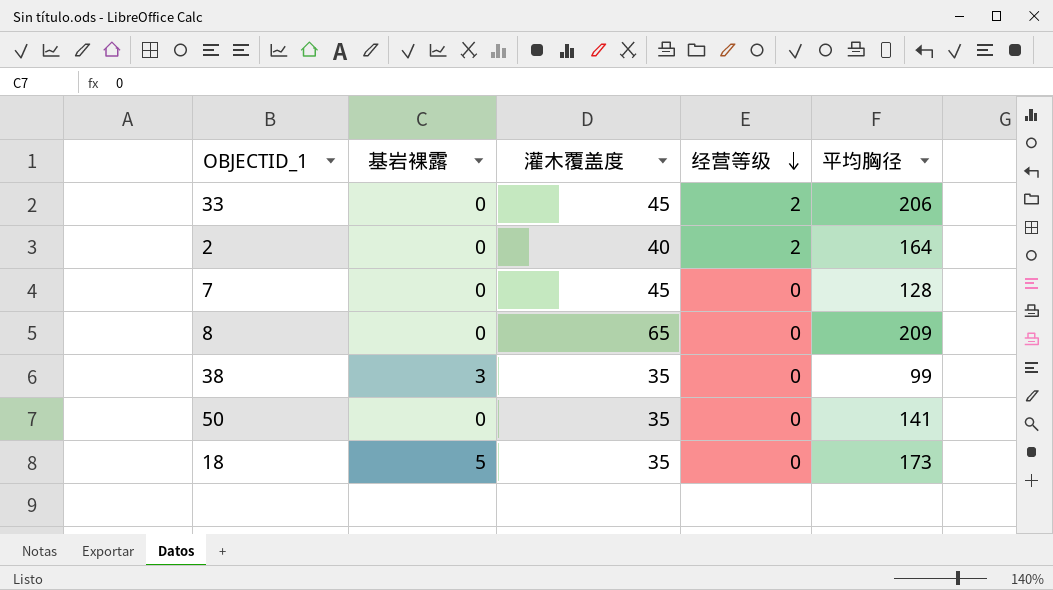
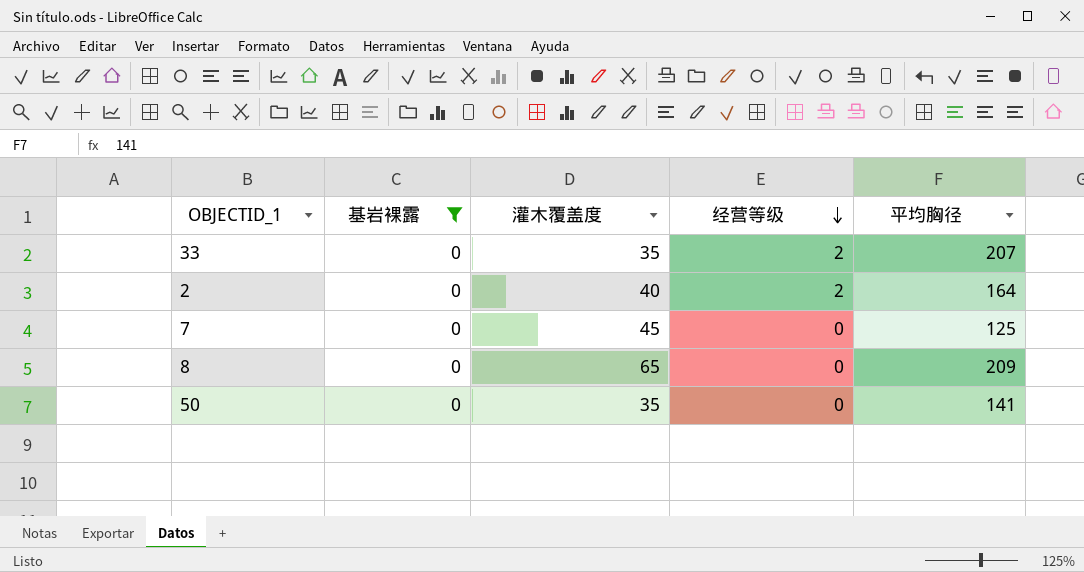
filter: none -> 基岩裸露 = 0
33 | 灌木覆盖度: 45 -> 35
33 | 平均胸径: 206 -> 207
7 | 平均胸径: 128 -> 125

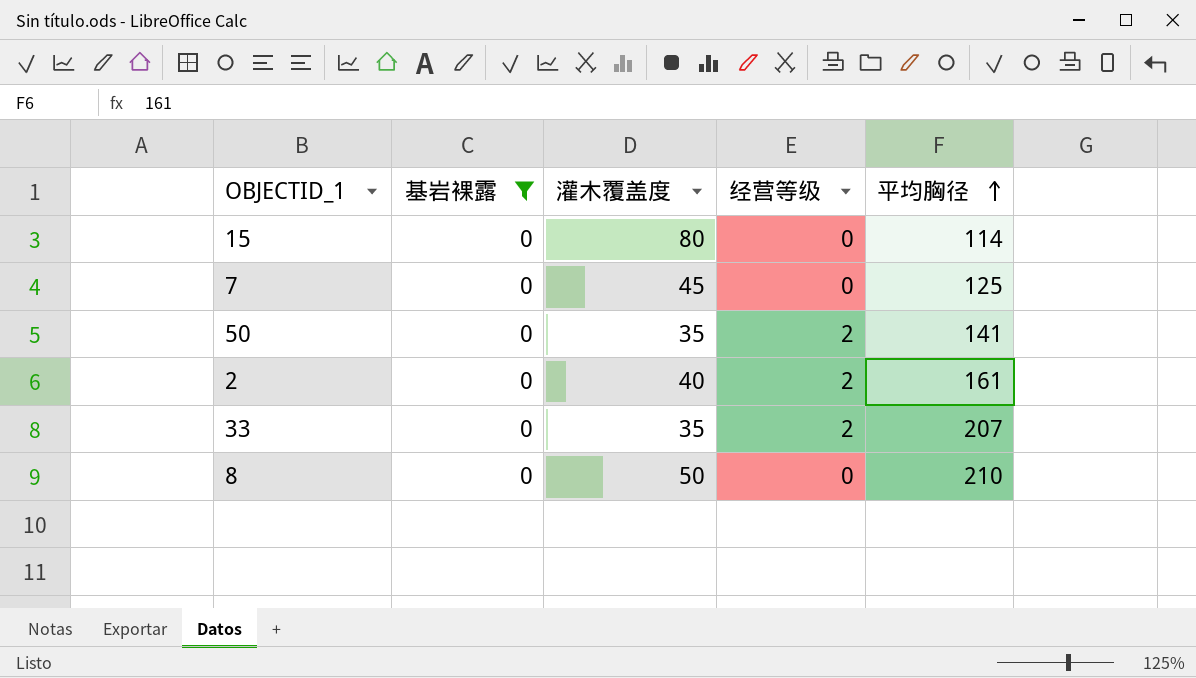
row order: 经营等级 descending -> 平均胸径 ascending
row 15: none -> 0 | 80 | 0 | 114
50 | 经营等级: 0 -> 2
2 | 平均胸径: 164 -> 161
8 | 灌木覆盖度: 65 -> 50
8 | 平均胸径: 209 -> 210

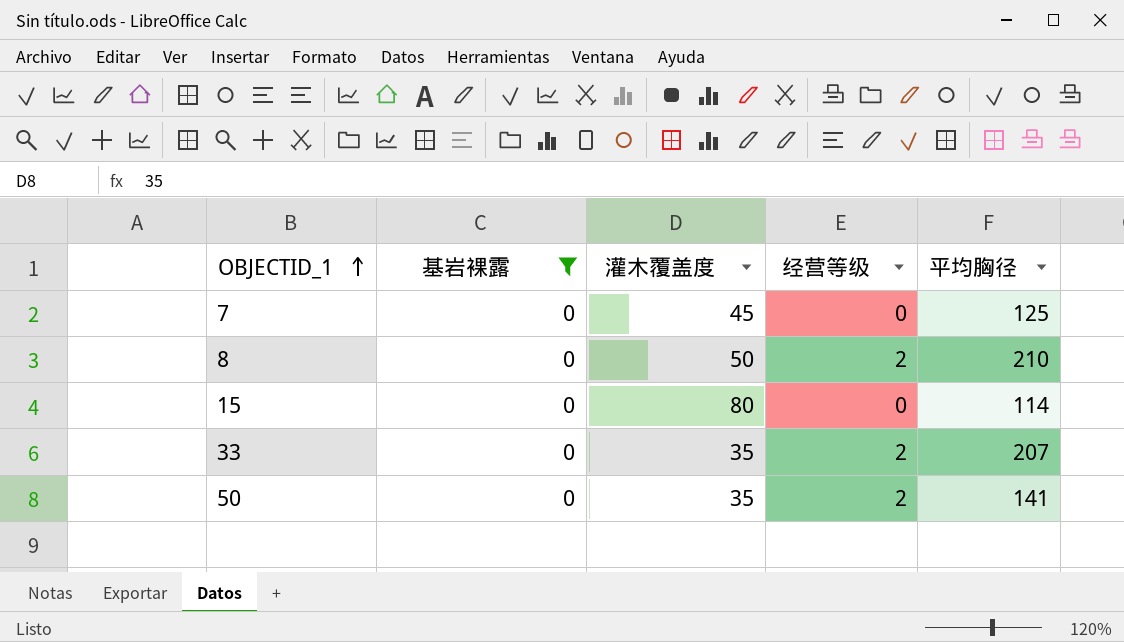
row order: 平均胸径 ascending -> OBJECTID_1 ascending
row 2: 0 | 40 | 2 | 161 -> none
8 | 经营等级: 0 -> 2

